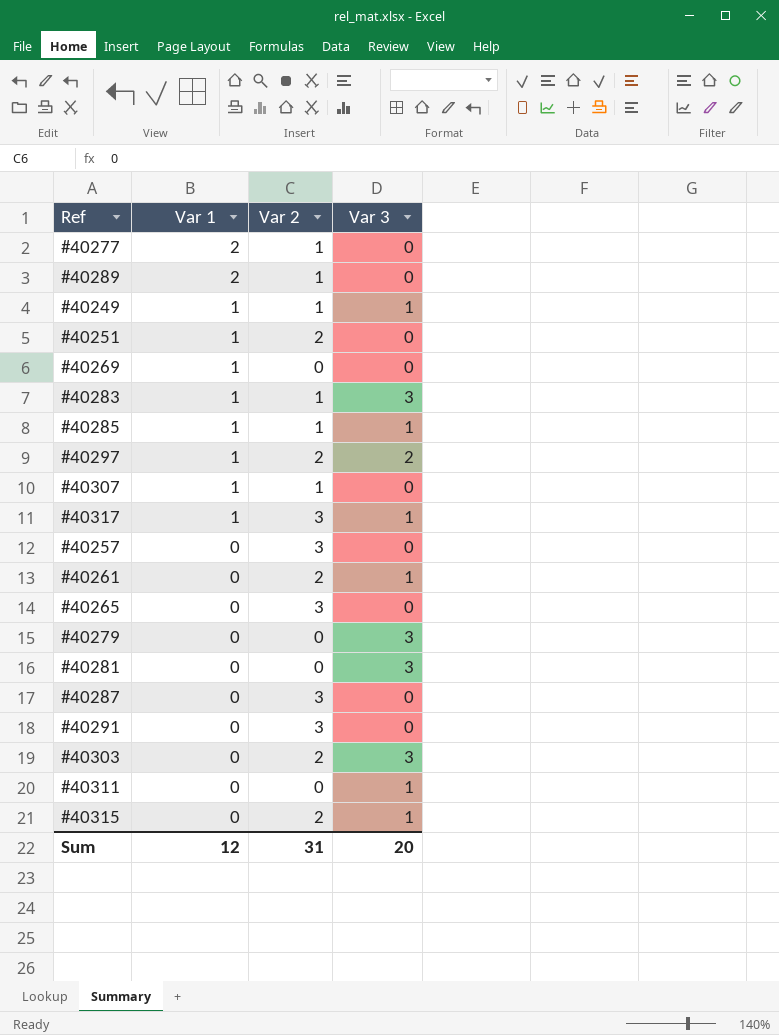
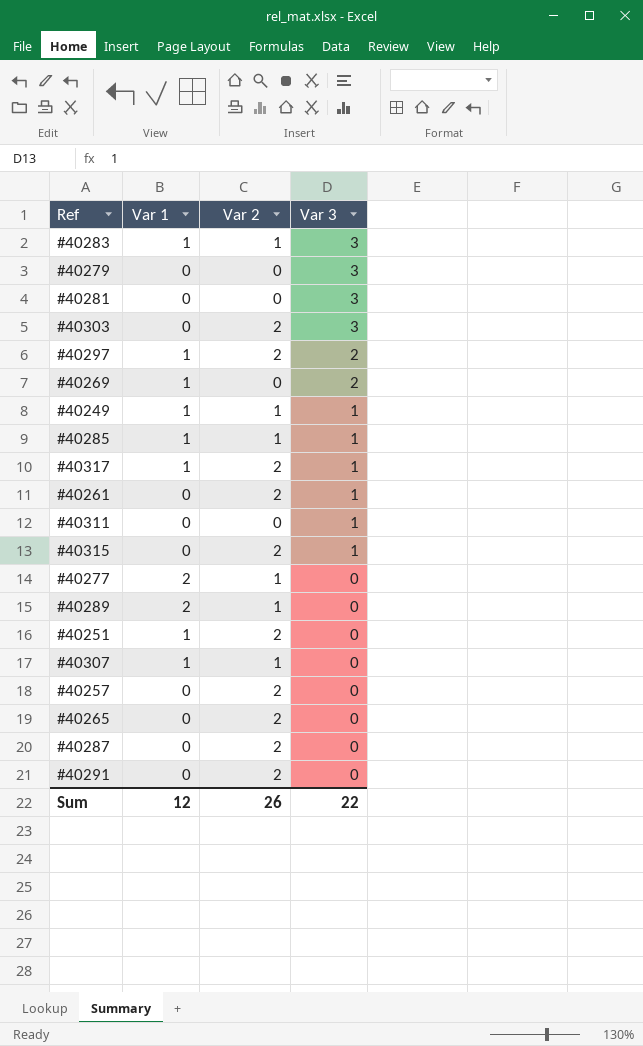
row order: Var 1 descending -> Var 3 descending
#40269 | Var 3: 0 -> 2
#40317 | Var 2: 3 -> 2
#40257 | Var 2: 3 -> 2
#40265 | Var 2: 3 -> 2
#40287 | Var 2: 3 -> 2
#40291 | Var 2: 3 -> 2
Sum | Var 2: 31 -> 26
Sum | Var 3: 20 -> 22

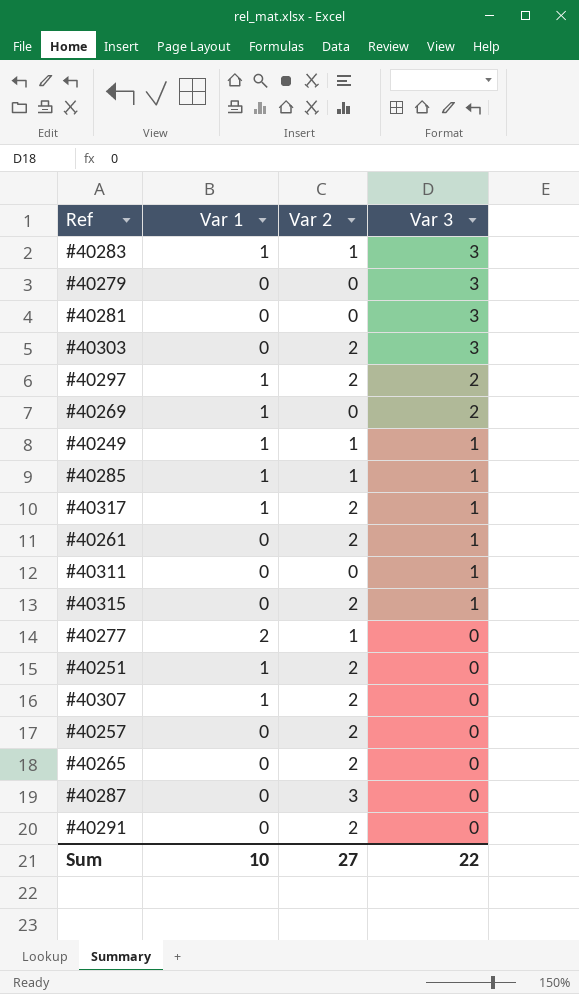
row #40289: 2 | 1 | 0 -> none
#40307 | Var 2: 1 -> 2
#40287 | Var 2: 2 -> 3
Sum | Var 1: 12 -> 10
Sum | Var 2: 26 -> 27

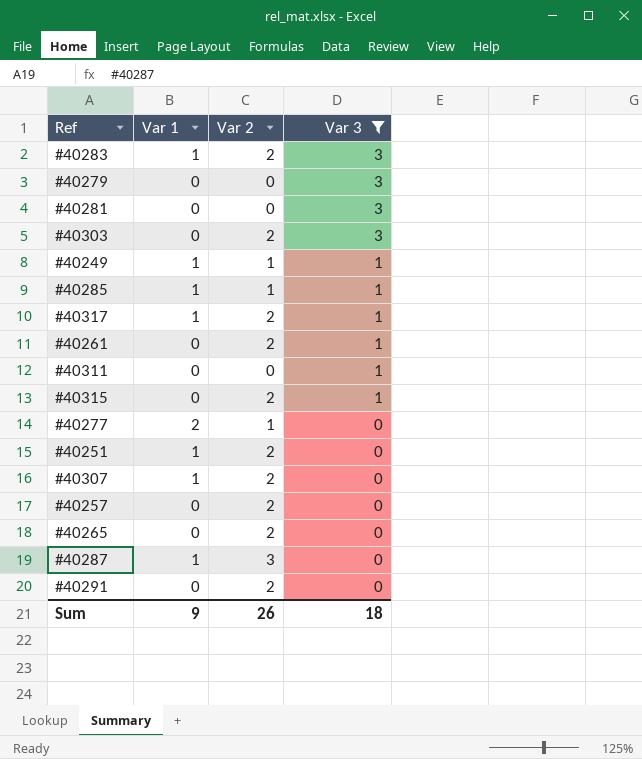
filter: none -> Var 3 != 2
#40283 | Var 2: 1 -> 2
#40287 | Var 1: 0 -> 1
Sum | Var 1: 10 -> 9
Sum | Var 2: 27 -> 26
Sum | Var 3: 22 -> 18

